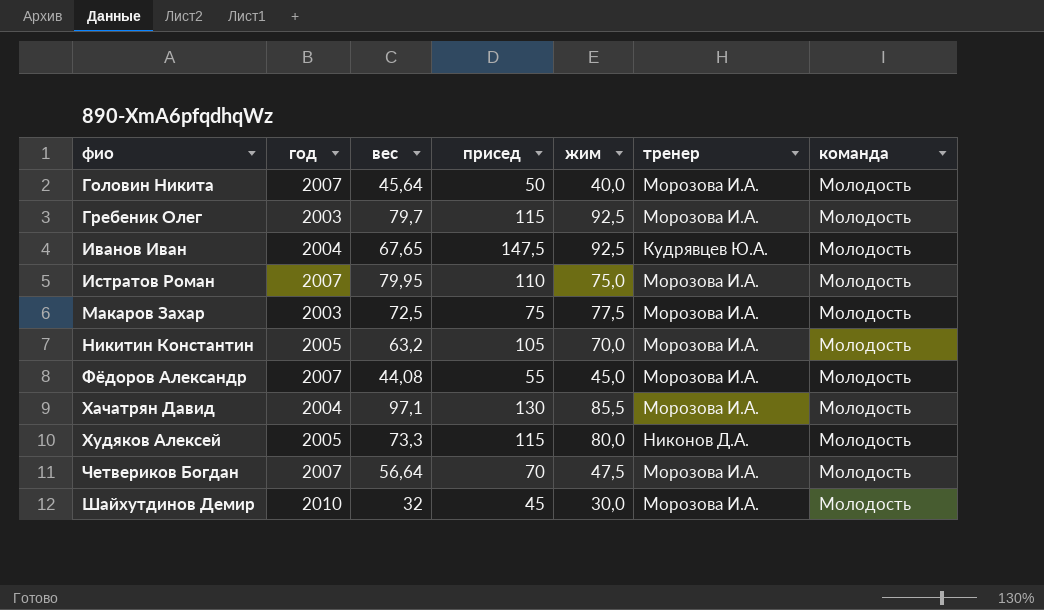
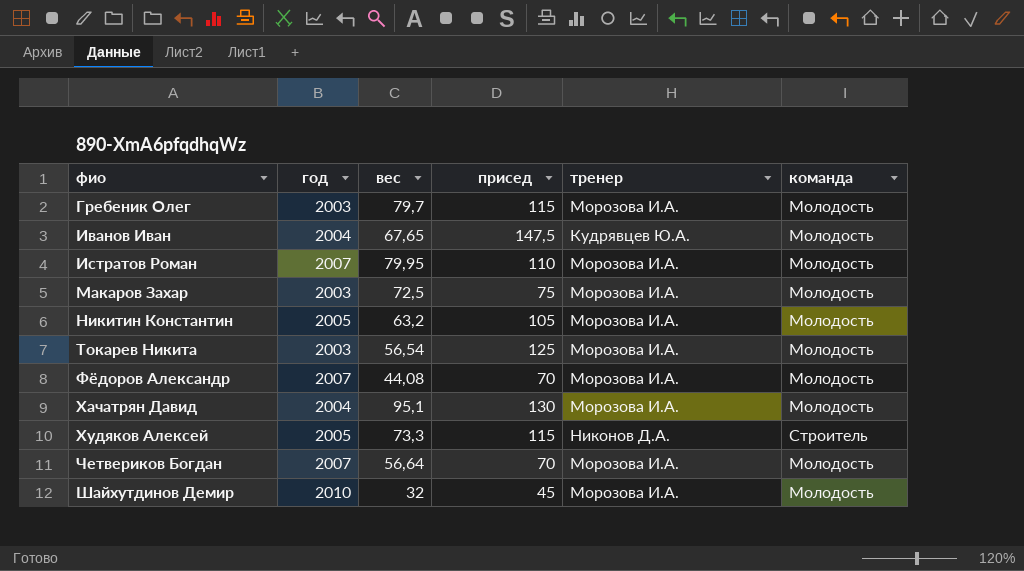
column жим | position: 5 -> none
row Головин Никита: 2007 | 45,64 | 50 | 40,0 | Морозова И.А. | Молодость -> none
row Токарев Никита: none -> 2003 | 56,54 | 125 | Морозова И.А. | Молодость
Фёдоров Александр | присед: 55 -> 70
Хачатрян Давид | вес: 97,1 -> 95,1
Худяков Алексей | команда: Молодость -> Строитель

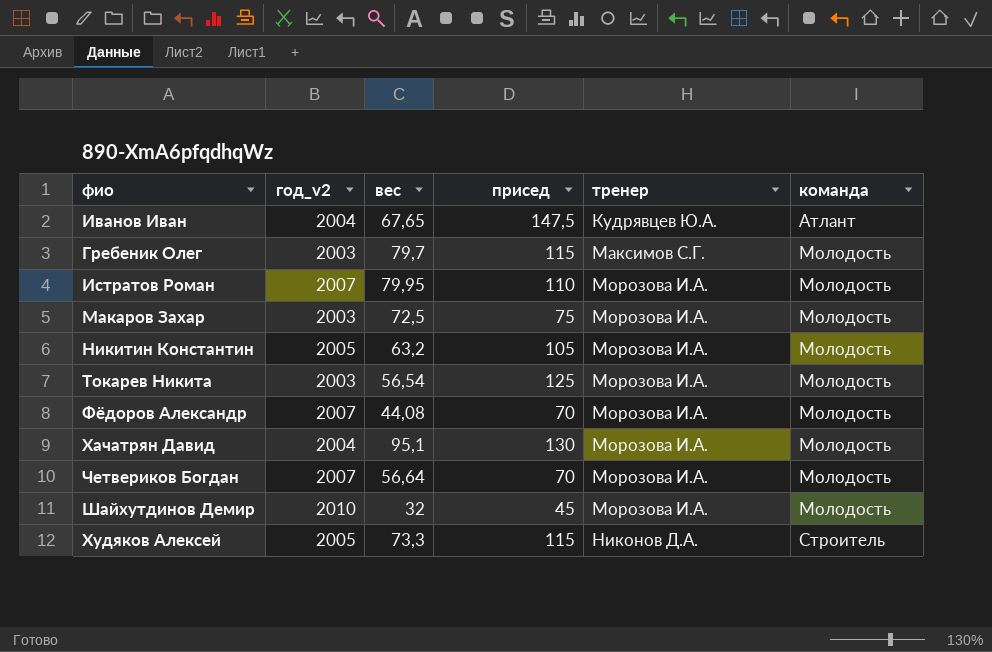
row order: фио ascending -> тренер ascending
column name: год -> год_v2
Иванов Иван | команда: Молодость -> Атлант
Гребеник Олег | тренер: Морозова И.А. -> Максимов С.Г.

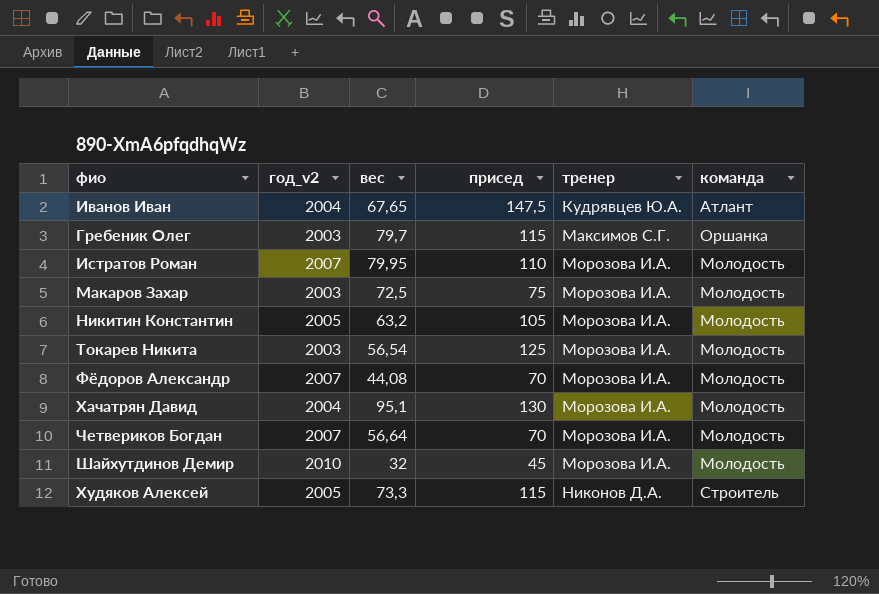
Гребеник Олег | команда: Молодость -> Оршанка

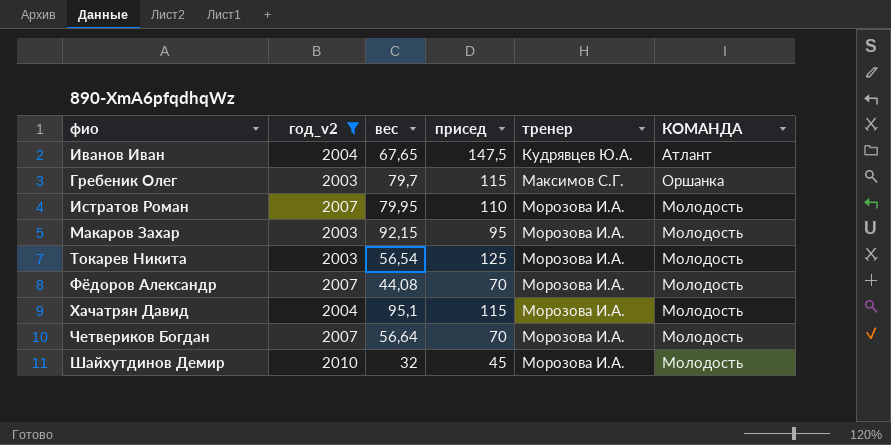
filter: none -> год_v2 != 2005
column name: команда -> КОМАНДА
Макаров Захар | вес: 72,5 -> 92,15
Макаров Захар | присед: 75 -> 95
Хачатрян Давид | присед: 130 -> 115

